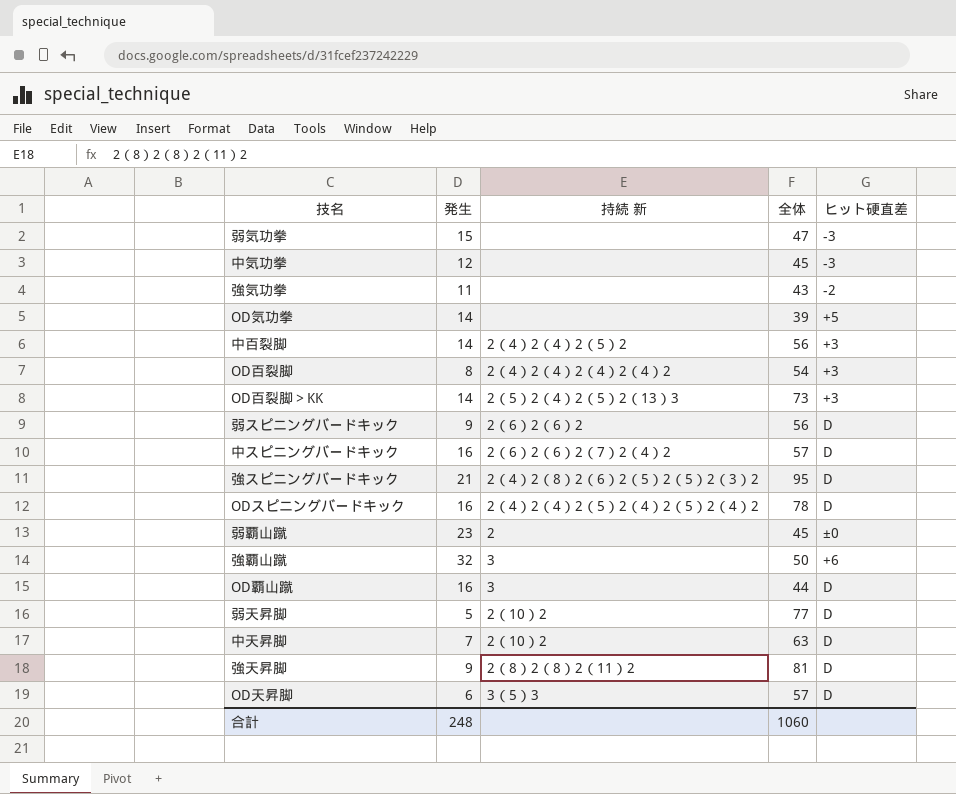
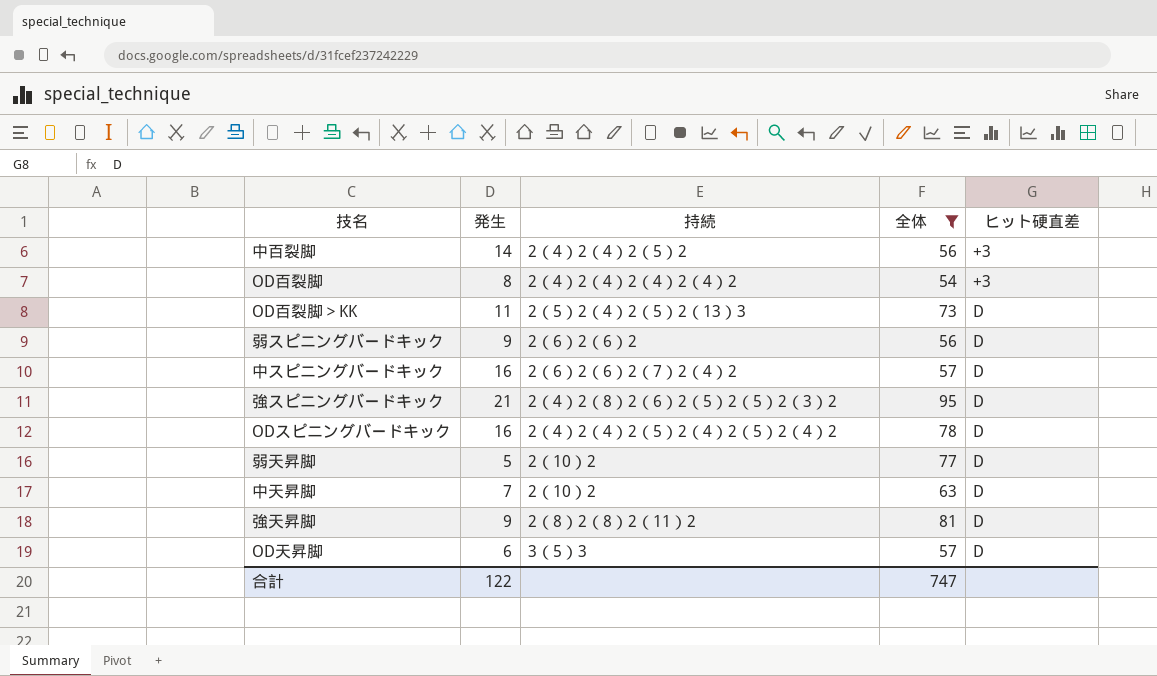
filter: none -> 全体 >= 54
column name: 持続 新 -> 持続
OD百裂脚＞KK | 発生: 14 -> 11
OD百裂脚＞KK | ヒット硬直差: +3 -> D
合計 | 発生: 248 -> 122
合計 | 全体: 1060 -> 747

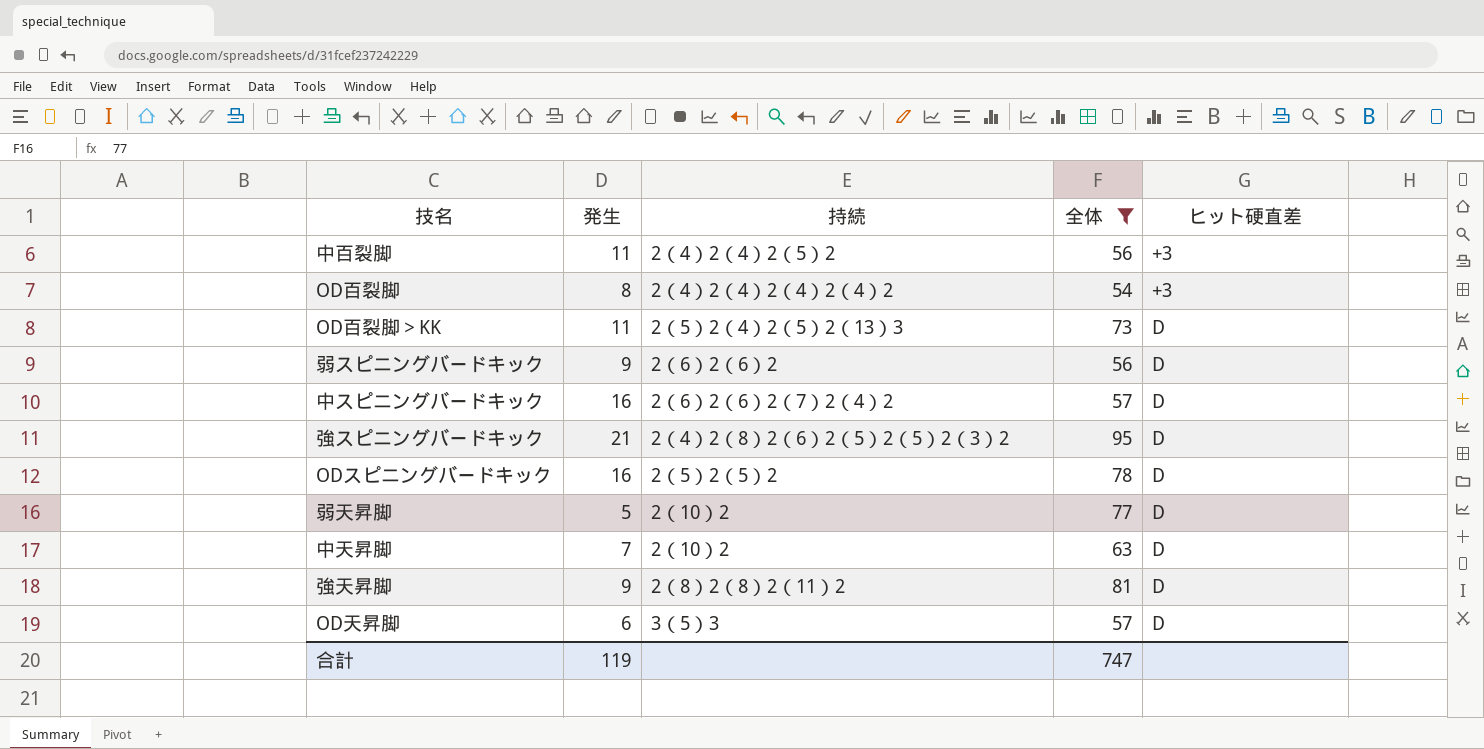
中百裂脚 | 発生: 14 -> 11
ODスピニングバードキック | 持続: 2（4）2（4）2（5）2（4）2（5）2（4）2 -> 2（5）2（5）2
合計 | 発生: 122 -> 119

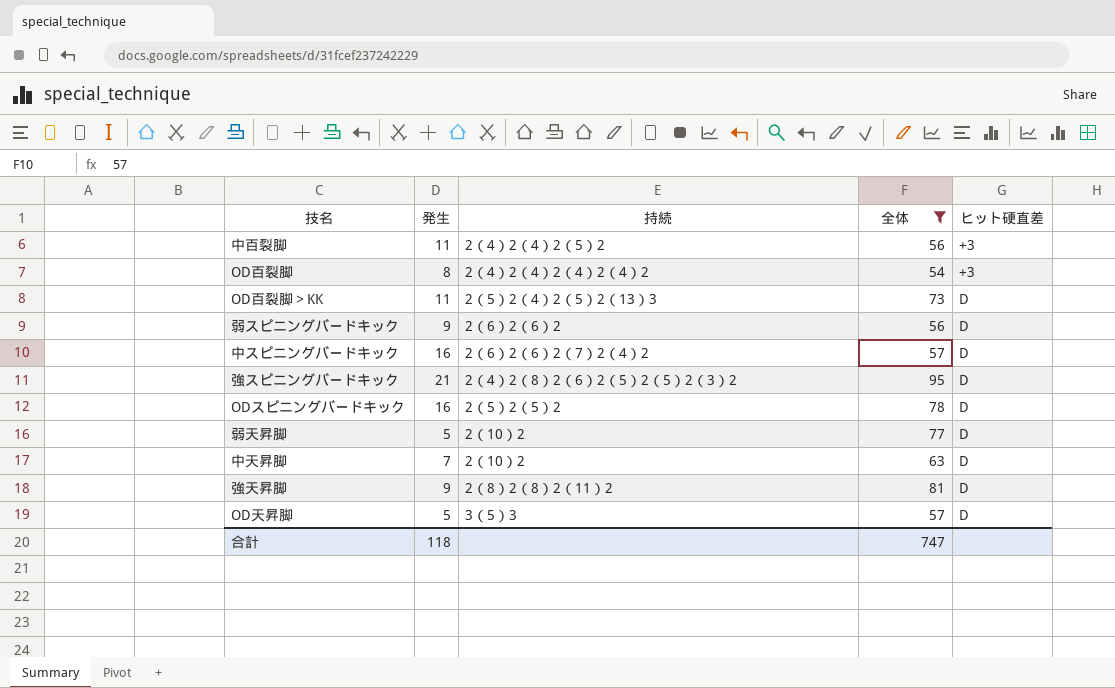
OD天昇脚 | 発生: 6 -> 5
合計 | 発生: 119 -> 118

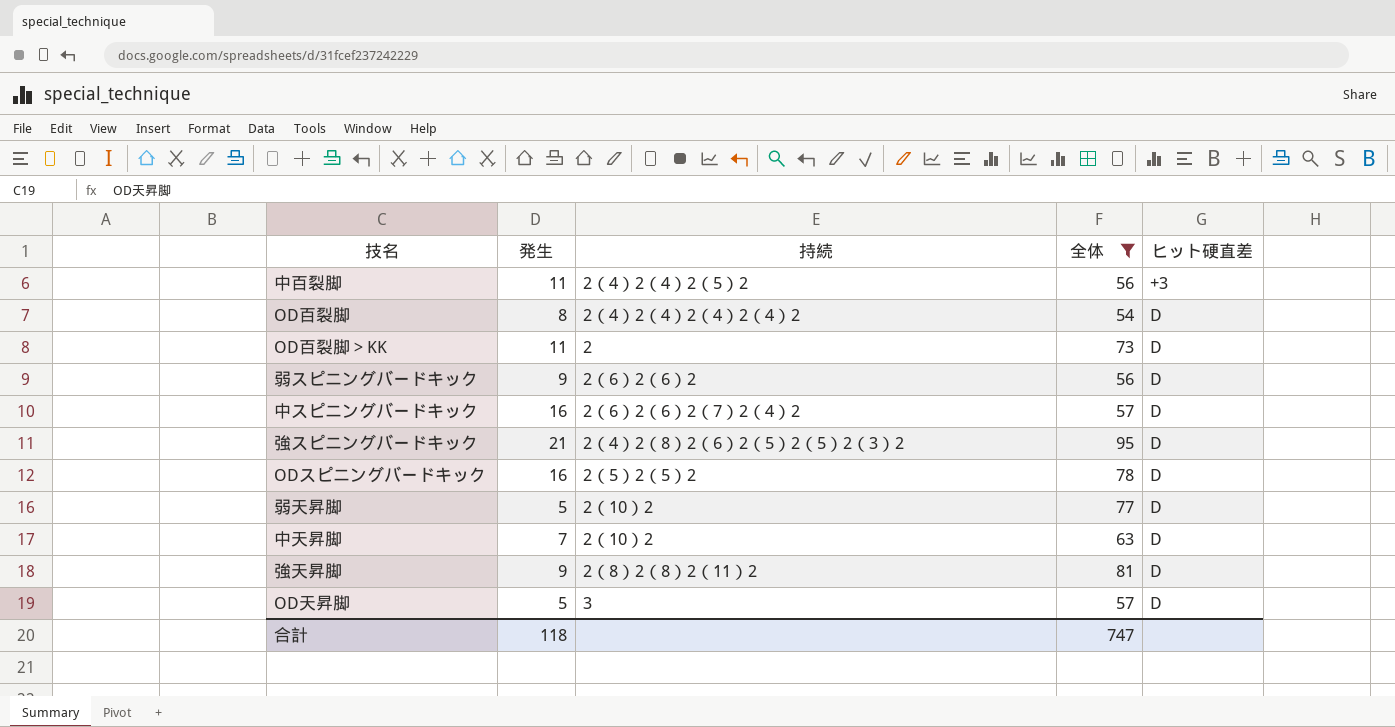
OD百裂脚 | ヒット硬直差: +3 -> D
OD百裂脚＞KK | 持続: 2（5）2（4）2（5）2（13）3 -> 2
OD天昇脚 | 持続: 3（5）3 -> 3

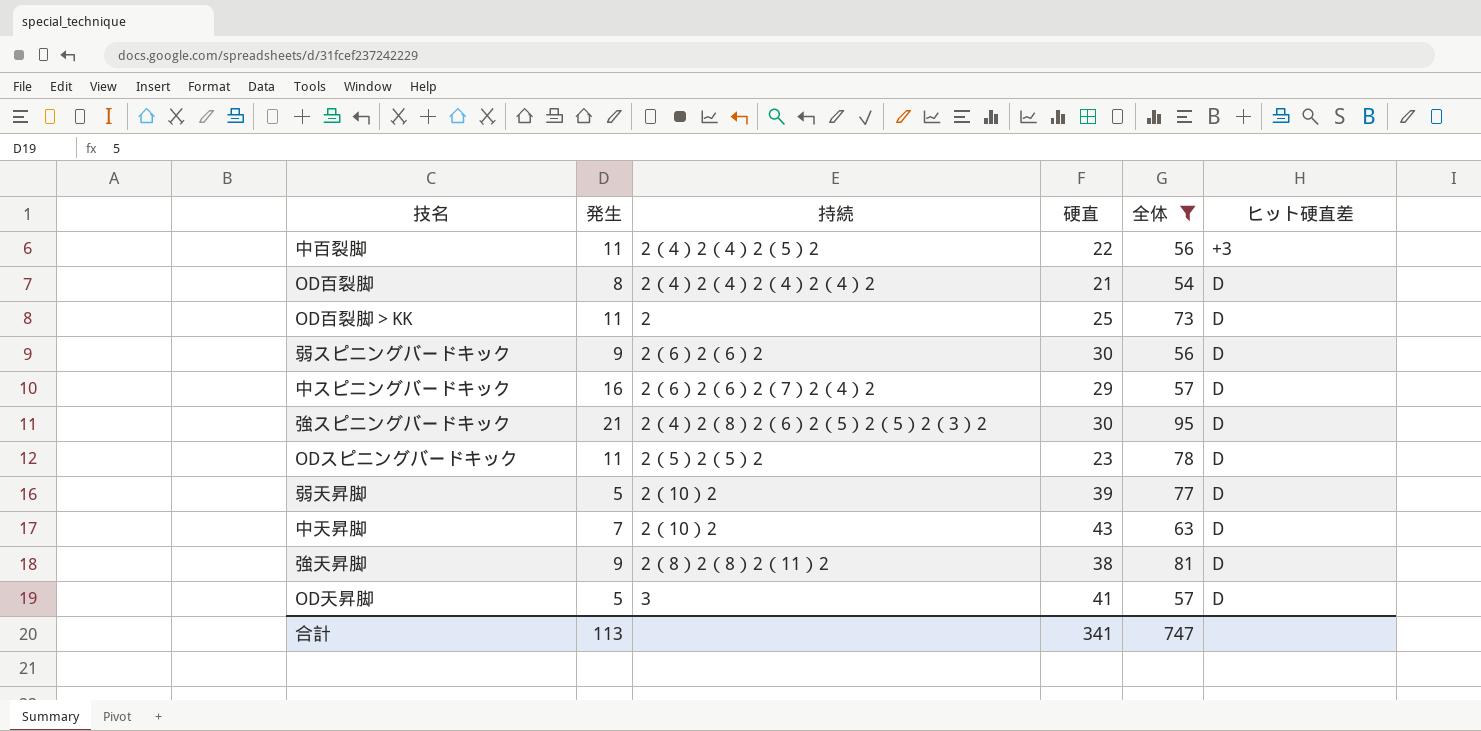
column 硬直 | position: none -> 4
ODスピニングバードキック | 発生: 16 -> 11
合計 | 発生: 118 -> 113

